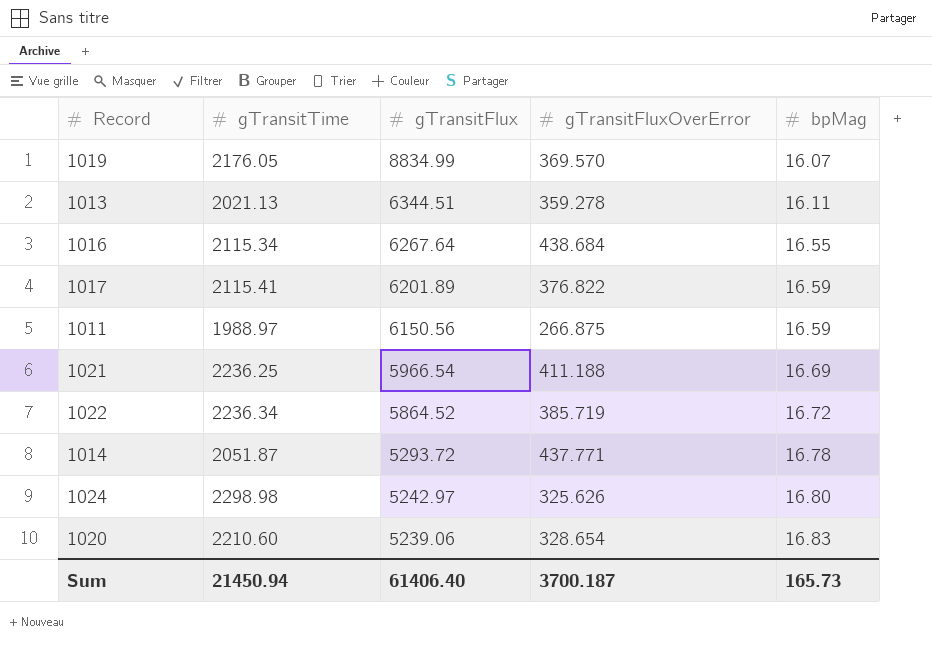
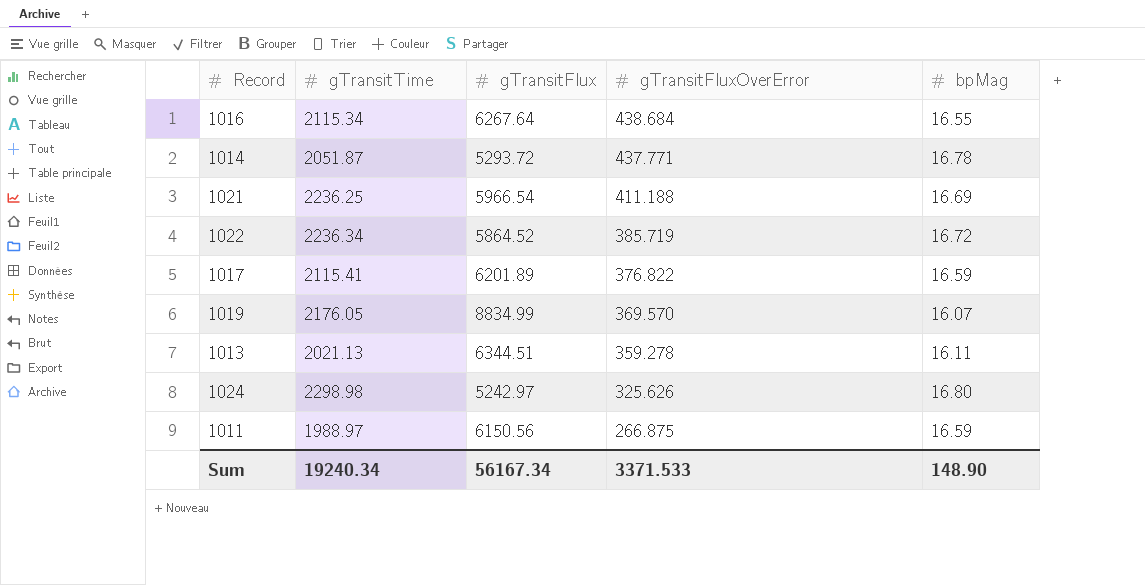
row order: gTransitFlux descending -> gTransitFluxOverError descending
row 1020: 2210.60 | 5239.06 | 328.654 | 16.83 -> none
Sum | gTransitTime: 21450.94 -> 19240.34
Sum | gTransitFlux: 61406.40 -> 56167.34
Sum | gTransitFluxOverError: 3700.187 -> 3371.533
Sum | bpMag: 165.73 -> 148.90

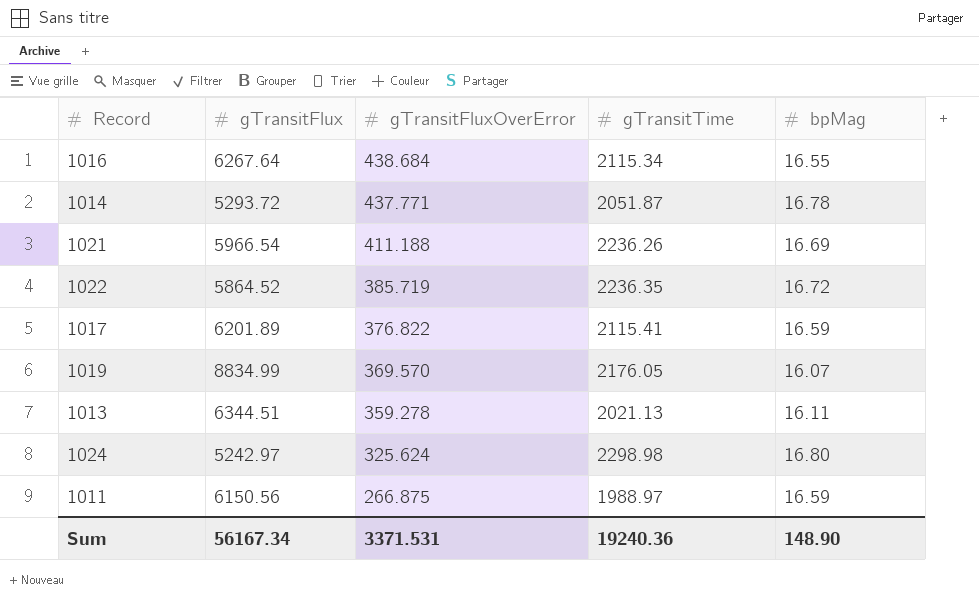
column gTransitTime | position: 2 -> 4
1021 | gTransitTime: 2236.25 -> 2236.26
1022 | gTransitTime: 2236.34 -> 2236.35
1024 | gTransitFluxOverError: 325.626 -> 325.624
Sum | gTransitFluxOverError: 3371.533 -> 3371.531
Sum | gTransitTime: 19240.34 -> 19240.36

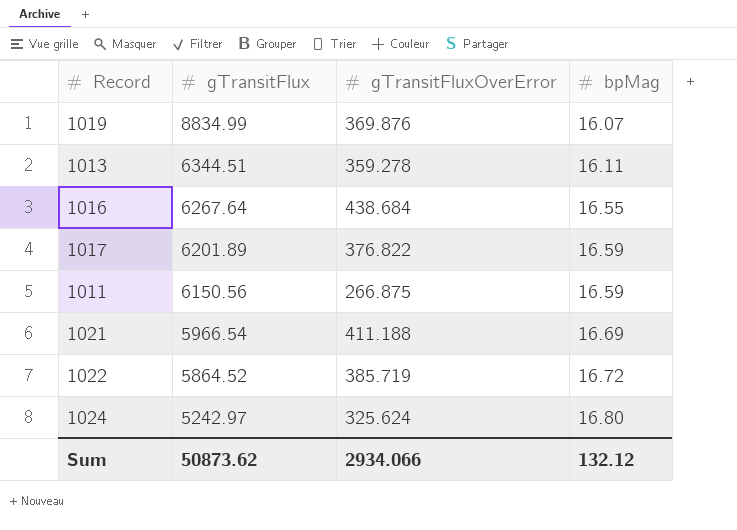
row order: gTransitFluxOverError descending -> gTransitFlux descending
column gTransitTime | position: 4 -> none
row 1014: 5293.72 | 437.771 | 2051.87 | 16.78 -> none
1019 | gTransitFluxOverError: 369.570 -> 369.876
Sum | gTransitFlux: 56167.34 -> 50873.62
Sum | gTransitFluxOverError: 3371.531 -> 2934.066
Sum | bpMag: 148.90 -> 132.12

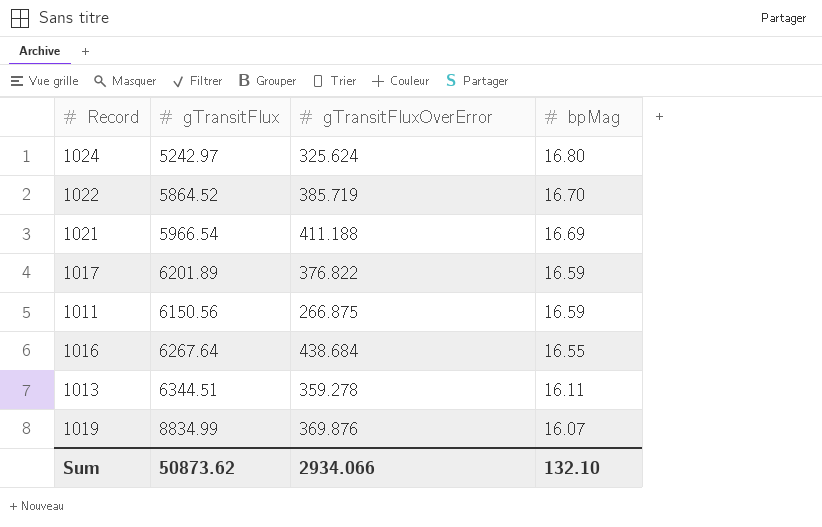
row order: gTransitFlux descending -> bpMag descending
1022 | bpMag: 16.72 -> 16.70
Sum | bpMag: 132.12 -> 132.10

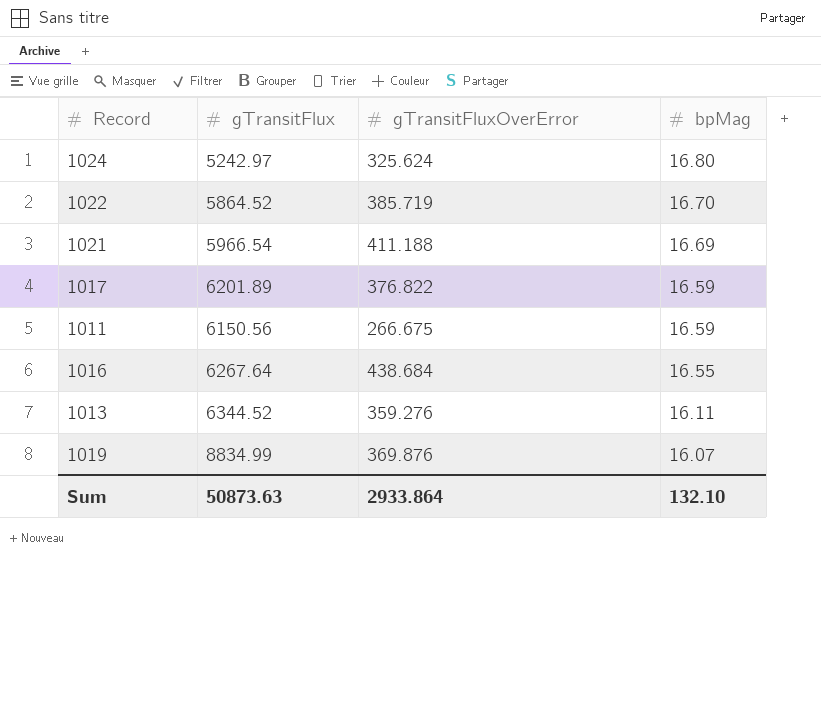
1011 | gTransitFluxOverError: 266.875 -> 266.675
1013 | gTransitFlux: 6344.51 -> 6344.52
1013 | gTransitFluxOverError: 359.278 -> 359.276
Sum | gTransitFlux: 50873.62 -> 50873.63
Sum | gTransitFluxOverError: 2934.066 -> 2933.864

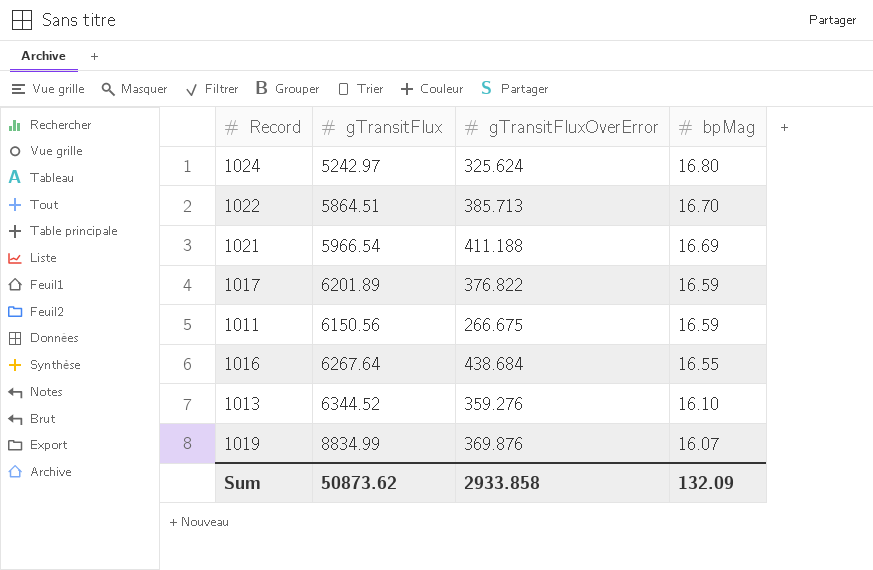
1022 | gTransitFlux: 5864.52 -> 5864.51
1022 | gTransitFluxOverError: 385.719 -> 385.713
1013 | bpMag: 16.11 -> 16.10
Sum | gTransitFlux: 50873.63 -> 50873.62
Sum | gTransitFluxOverError: 2933.864 -> 2933.858
Sum | bpMag: 132.10 -> 132.09

